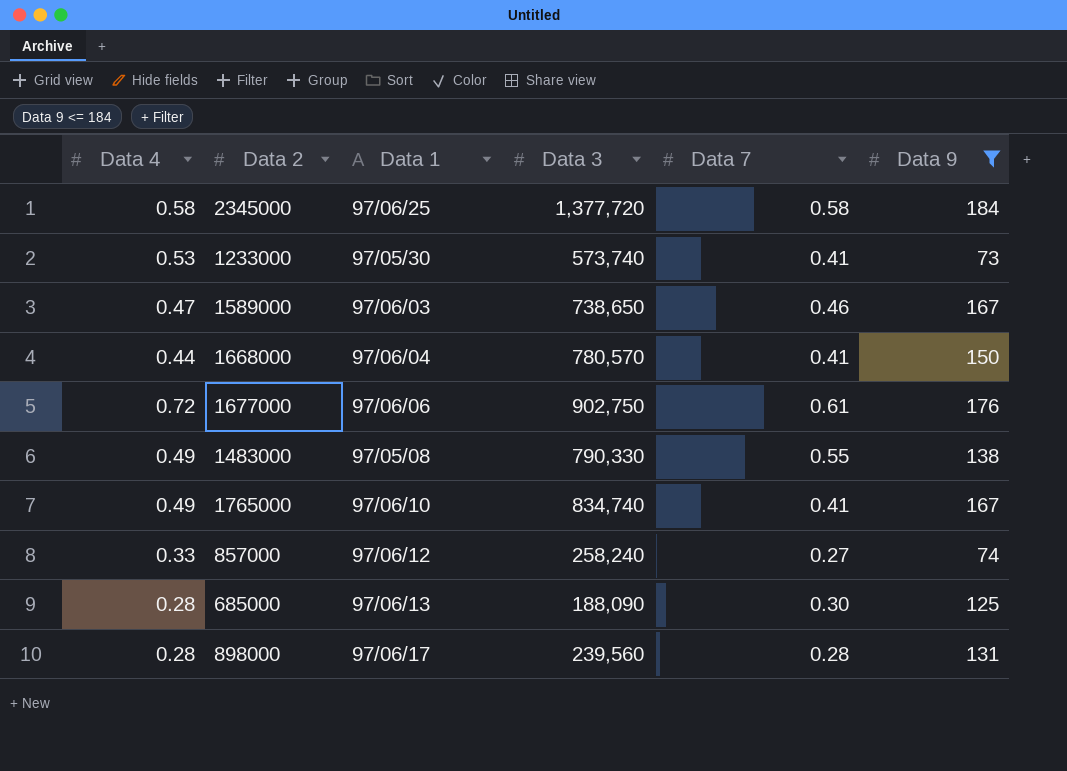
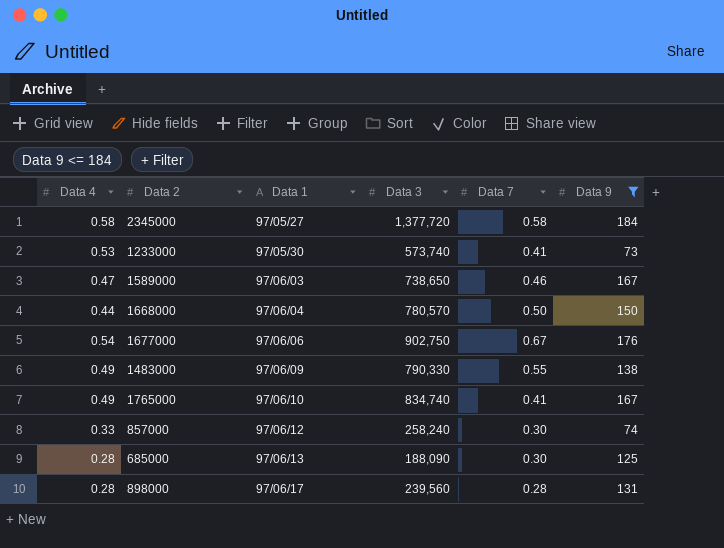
2345000 | Data 1: 97/06/25 -> 97/05/27
1668000 | Data 7: 0.41 -> 0.50
1677000 | Data 4: 0.72 -> 0.54
1677000 | Data 7: 0.61 -> 0.67
1483000 | Data 1: 97/05/08 -> 97/06/09
857000 | Data 7: 0.27 -> 0.30

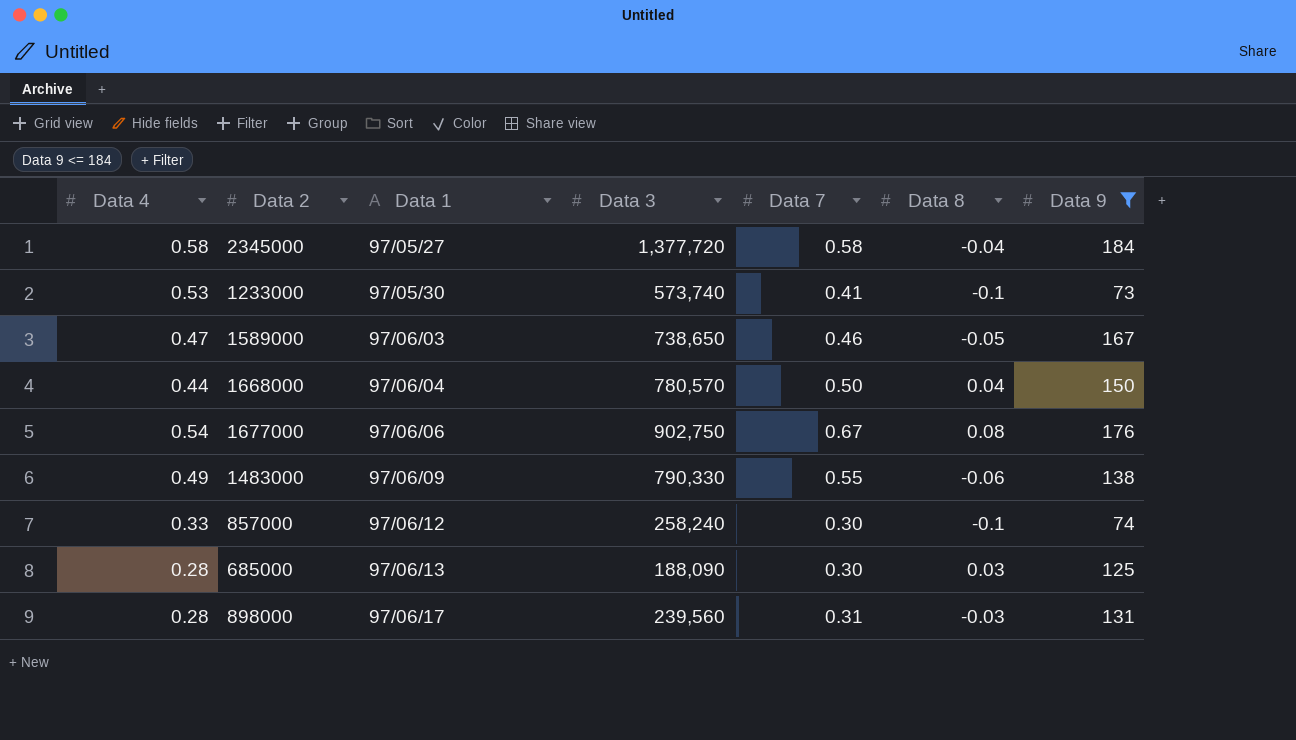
column Data 8 | position: none -> 6
row 1765000: 0.49 | 97/06/10 | 834,740 | 0.41 | 167 -> none
898000 | Data 7: 0.28 -> 0.31

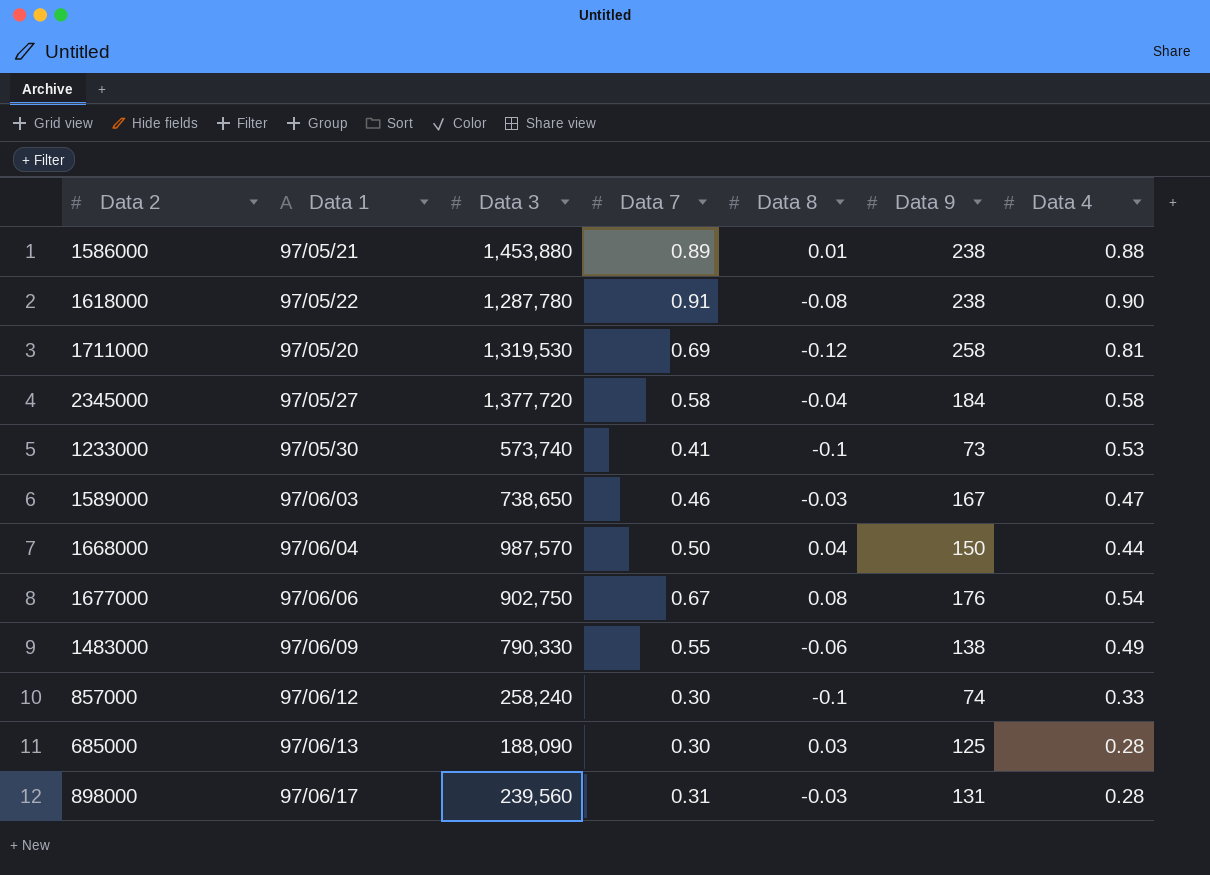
filter: Data 9 <= 184 -> none
column Data 4 | position: 1 -> 7
1589000 | Data 8: -0.05 -> -0.03
1668000 | Data 3: 780,570 -> 987,570

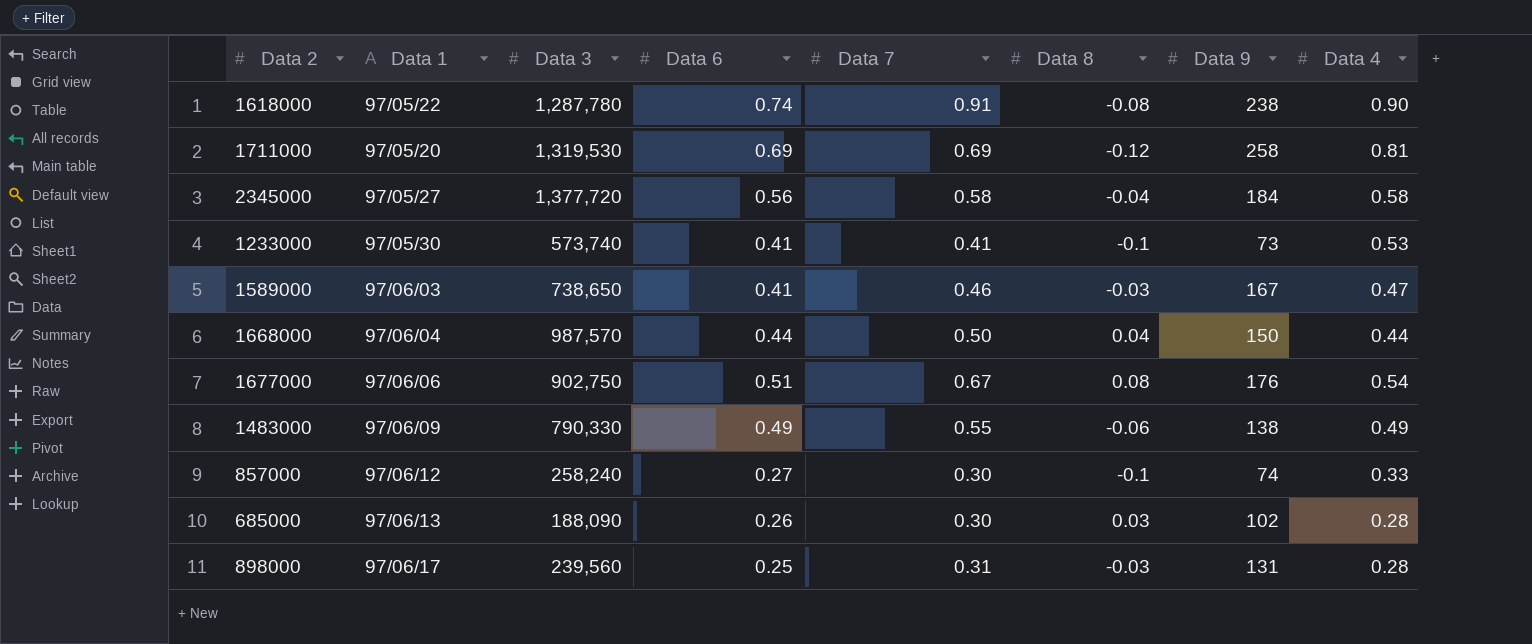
column Data 6 | position: none -> 4
row 1586000: 97/05/21 | 1,453,880 | 0.89 | 0.01 | 238 | 0.88 -> none
685000 | Data 9: 125 -> 102

